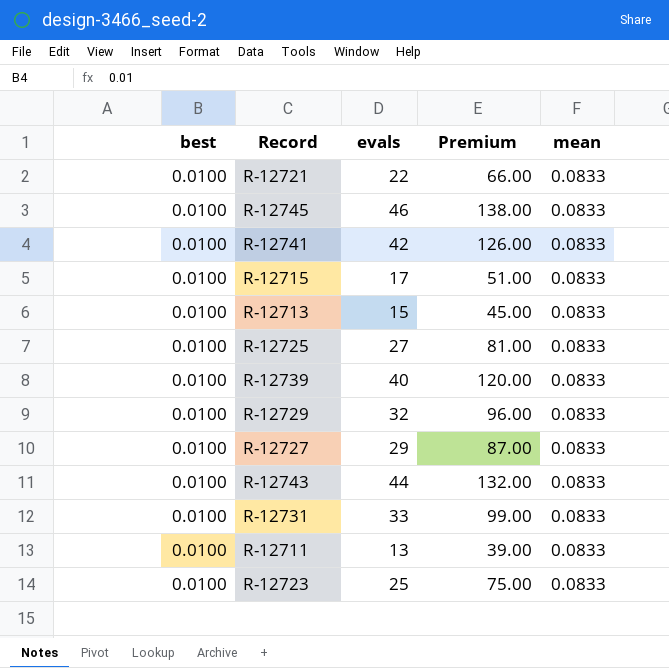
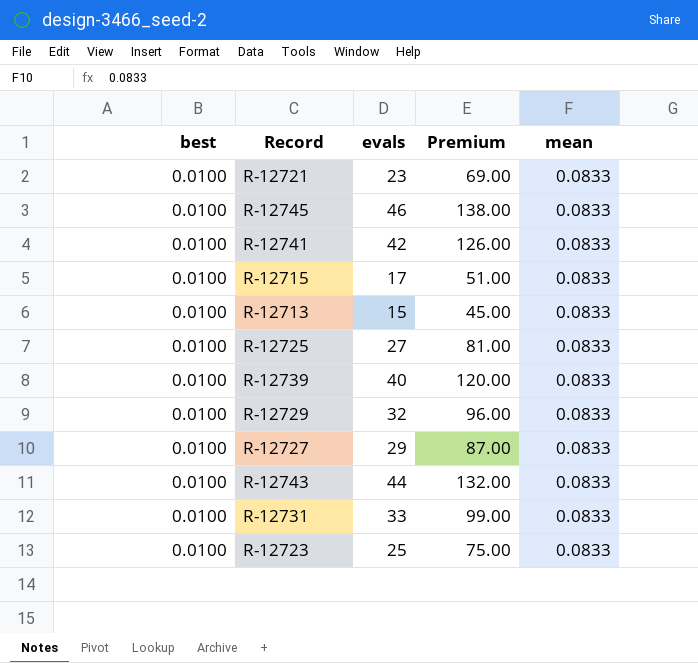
row R-12711: 0.0100 | 13 | 39.00 | 0.0833 -> none
R-12721 | evals: 22 -> 23
R-12721 | Premium: 66.00 -> 69.00

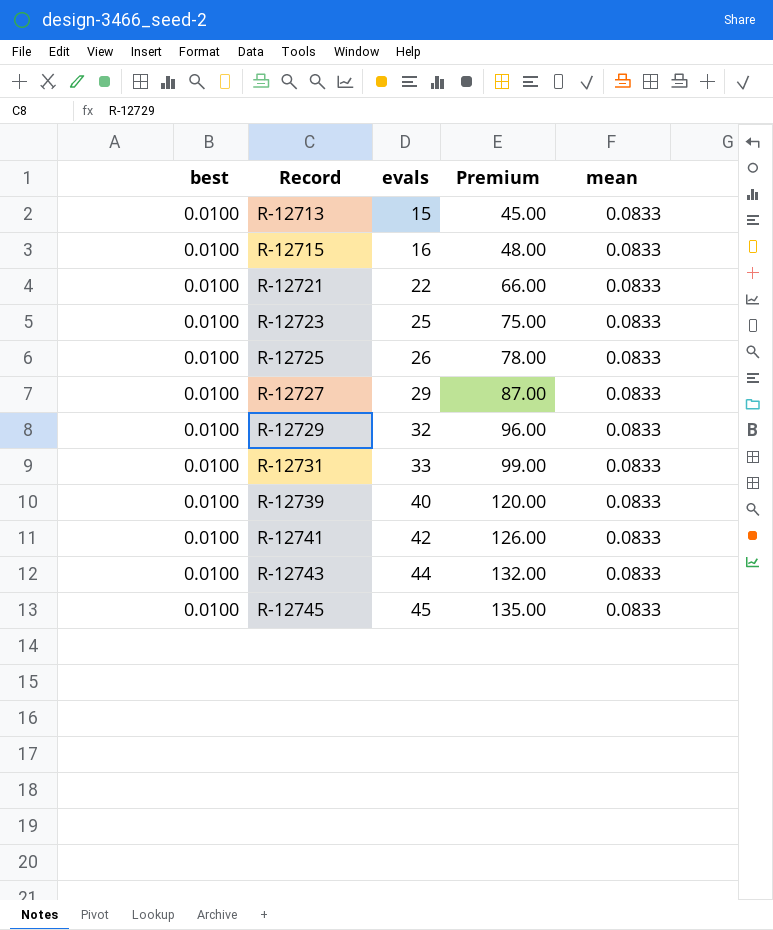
row order: none -> Record ascending
R-12715 | evals: 17 -> 16
R-12715 | Premium: 51.00 -> 48.00
R-12721 | evals: 23 -> 22
R-12721 | Premium: 69.00 -> 66.00
R-12725 | evals: 27 -> 26
R-12725 | Premium: 81.00 -> 78.00
R-12745 | evals: 46 -> 45
R-12745 | Premium: 138.00 -> 135.00

